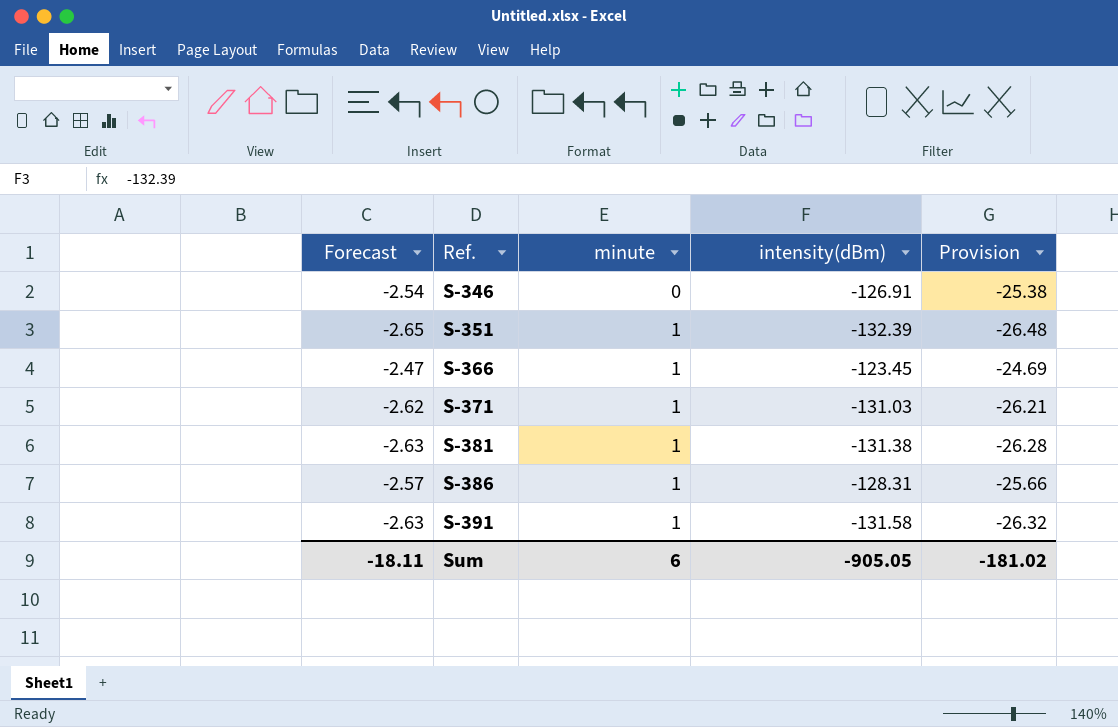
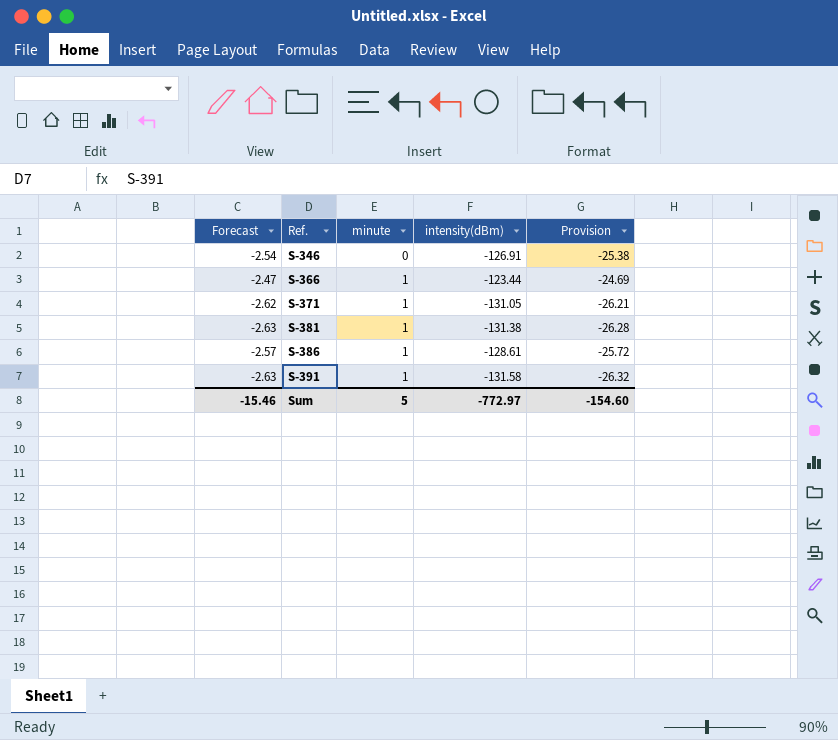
row S-351: -2.65 | 1 | -132.39 | -26.48 -> none
S-366 | intensity(dBm): -123.45 -> -123.44
S-371 | intensity(dBm): -131.03 -> -131.05
S-386 | intensity(dBm): -128.31 -> -128.61
S-386 | Provision: -25.66 -> -25.72
Sum | Forecast: -18.11 -> -15.46
Sum | minute: 6 -> 5
Sum | intensity(dBm): -905.05 -> -772.97
Sum | Provision: -181.02 -> -154.60

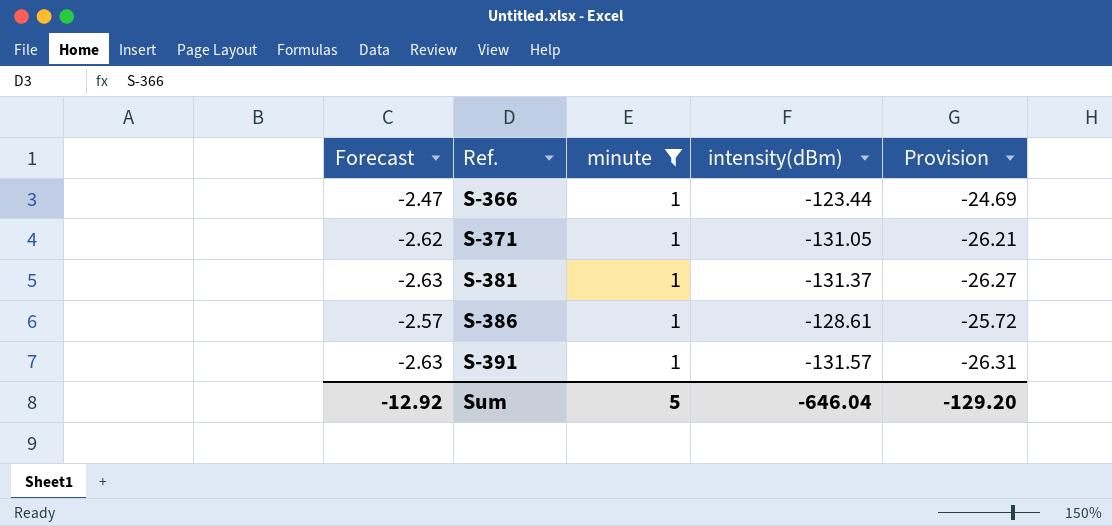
filter: none -> minute = 1
S-381 | intensity(dBm): -131.38 -> -131.37
S-381 | Provision: -26.28 -> -26.27
S-391 | intensity(dBm): -131.58 -> -131.57
S-391 | Provision: -26.32 -> -26.31
Sum | Forecast: -15.46 -> -12.92
Sum | intensity(dBm): -772.97 -> -646.04
Sum | Provision: -154.60 -> -129.20

